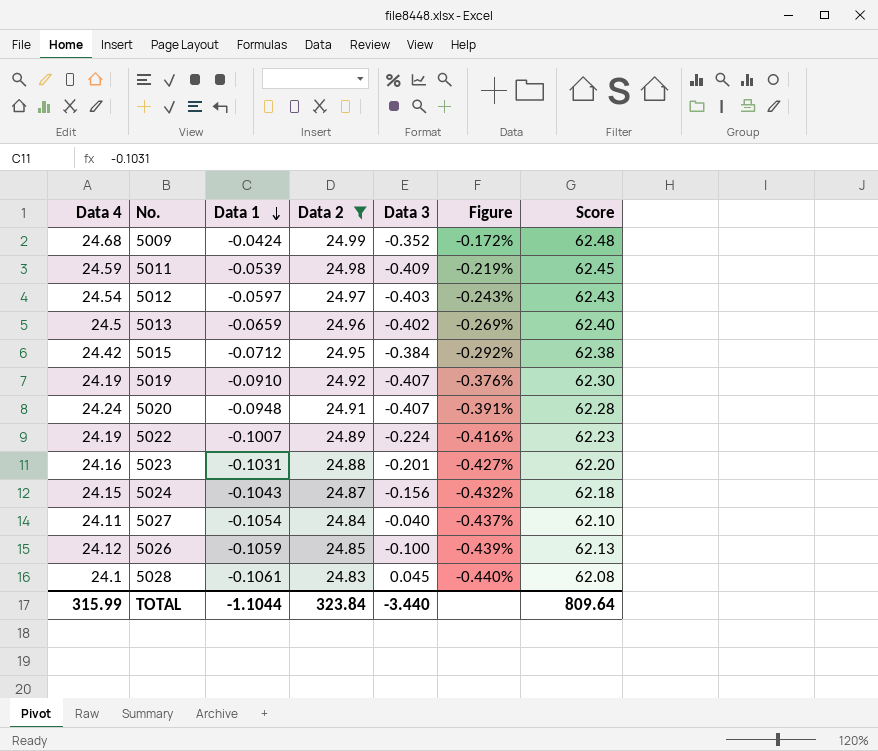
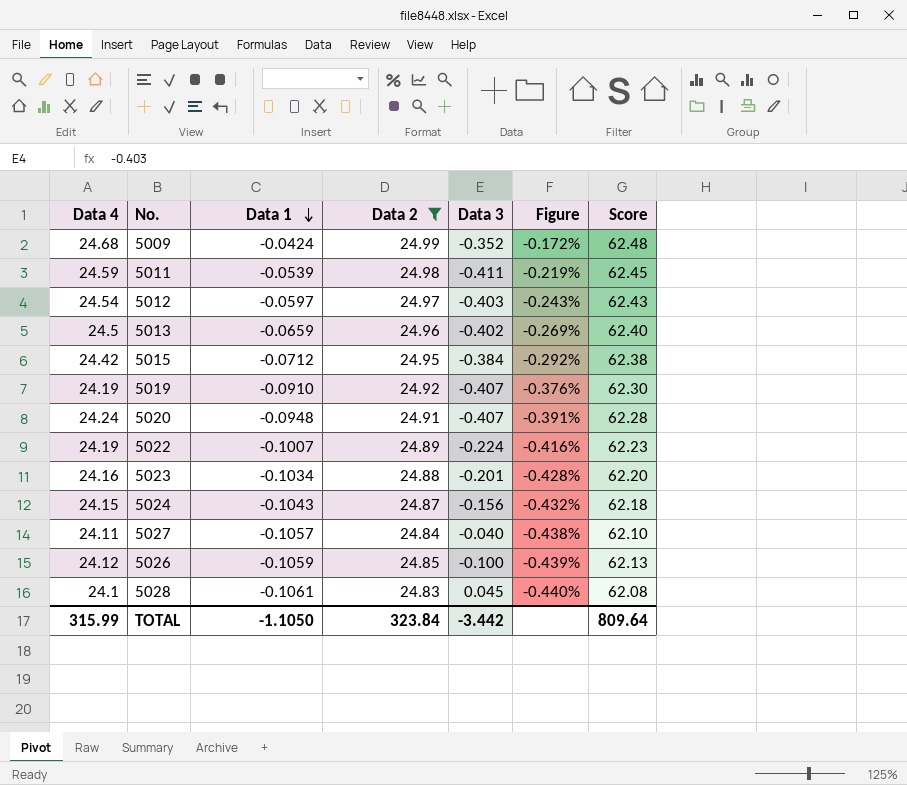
5011 | Data 3: -0.409 -> -0.411
5023 | Data 1: -0.1031 -> -0.1034
5023 | Figure: -0.427% -> -0.428%
5027 | Data 1: -0.1054 -> -0.1057
5027 | Figure: -0.437% -> -0.438%
TOTAL | Data 1: -1.1044 -> -1.1050
TOTAL | Data 3: -3.440 -> -3.442

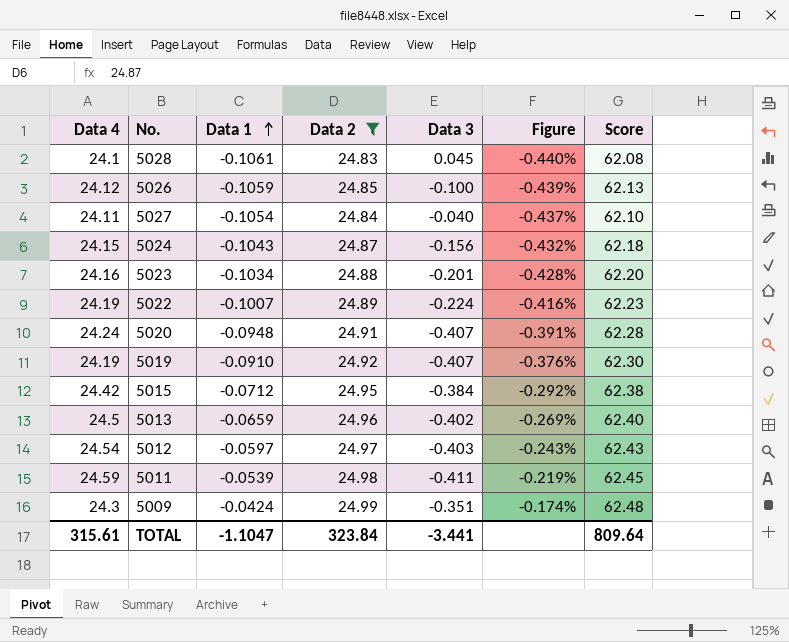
row order: Data 1 descending -> Data 1 ascending
5027 | Data 1: -0.1057 -> -0.1054
5027 | Figure: -0.438% -> -0.437%
5009 | Data 4: 24.68 -> 24.3
5009 | Data 3: -0.352 -> -0.351
5009 | Figure: -0.172% -> -0.174%
TOTAL | Data 4: 315.99 -> 315.61
TOTAL | Data 1: -1.1050 -> -1.1047
TOTAL | Data 3: -3.442 -> -3.441

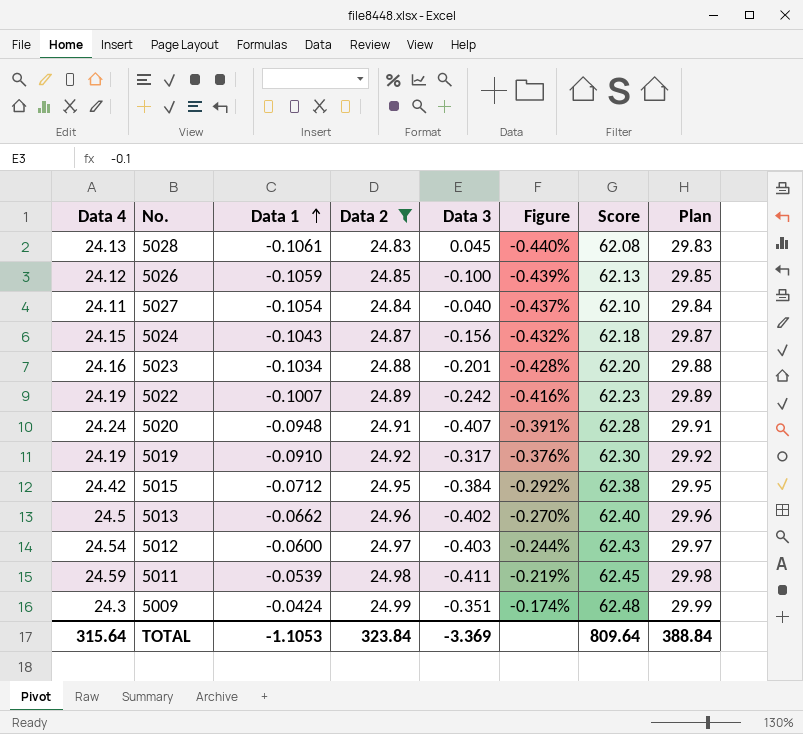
column Plan | formula: none -> [Data 2] + 5
5028 | Data 4: 24.1 -> 24.13
5022 | Data 3: -0.224 -> -0.242
5019 | Data 3: -0.407 -> -0.317
5013 | Data 1: -0.0659 -> -0.0662
5013 | Figure: -0.269% -> -0.270%
5012 | Data 1: -0.0597 -> -0.0600
5012 | Figure: -0.243% -> -0.244%
TOTAL | Data 4: 315.61 -> 315.64
TOTAL | Data 1: -1.1047 -> -1.1053
TOTAL | Data 3: -3.441 -> -3.369

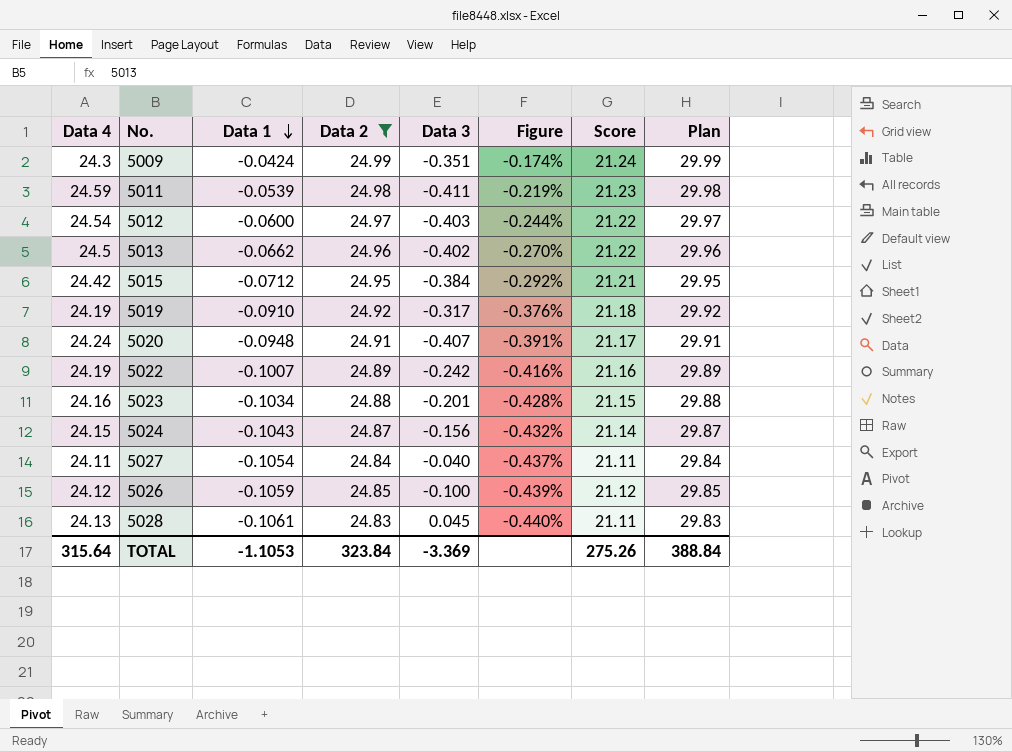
row order: Data 1 ascending -> Data 1 descending
column Score | formula: [Data 2] * 2.5 -> [Data 2] * 0.85
TOTAL | Score: 809.64 -> 275.26

